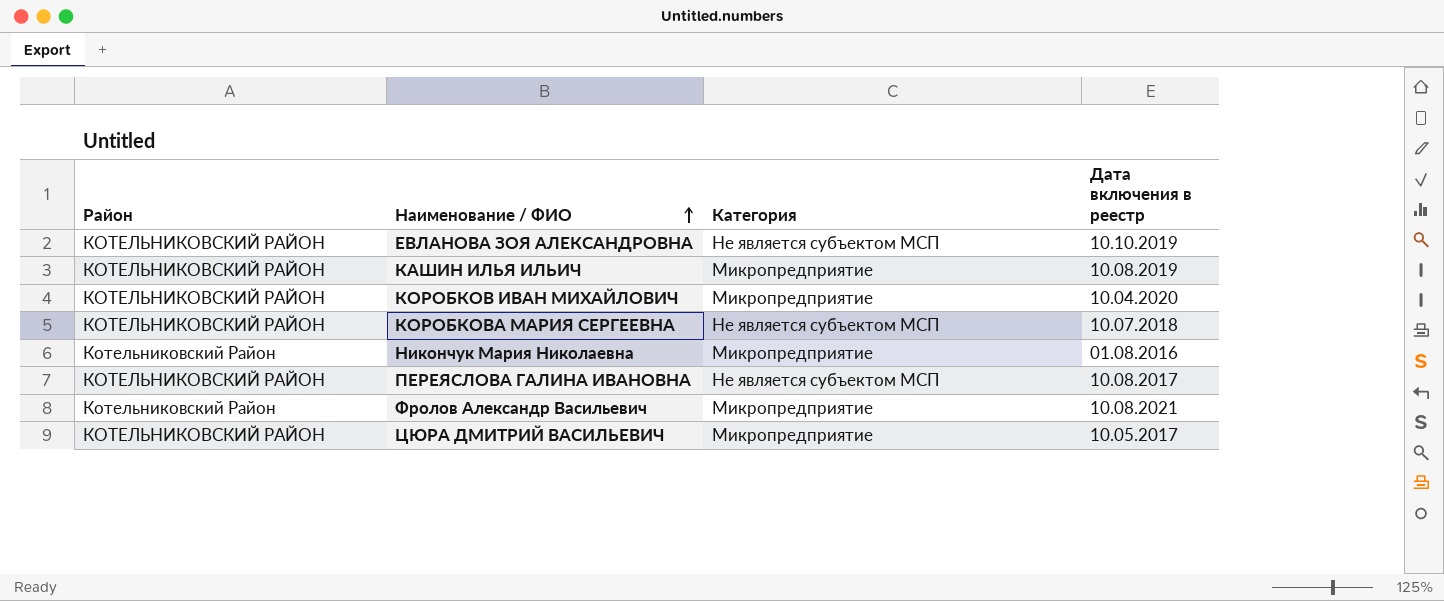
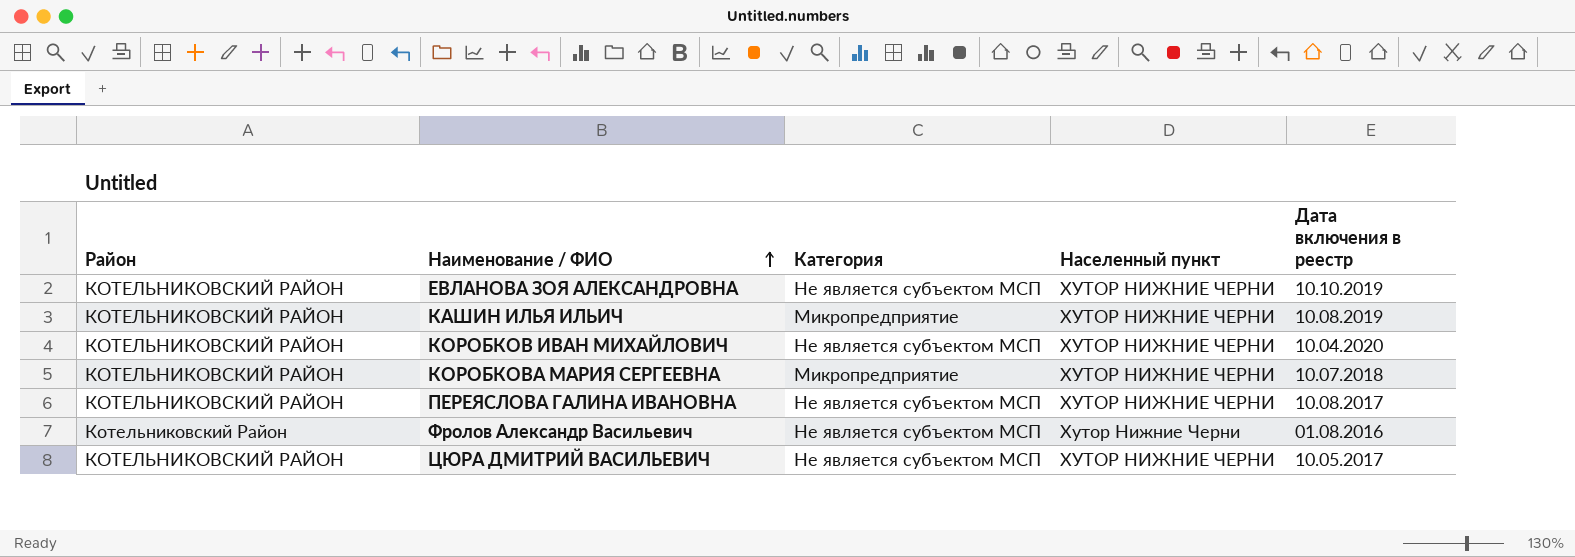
column Населенный пункт | position: none -> 4
row Никончук Мария Николаевна: Котельниковский Район | Микропредприятие | 01.08.2016 -> none
КОРОБКОВ ИВАН МИХАЙЛОВИЧ | Категория: Микропредприятие -> Не является субъектом МСП
КОРОБКОВА МАРИЯ СЕРГЕЕВНА | Категория: Не является субъектом МСП -> Микропредприятие
Фролов Александр Васильевич | Категория: Микропредприятие -> Не является субъектом МСП
Фролов Александр Васильевич | Дата включения в реестр: 10.08.2021 -> 01.08.2016
ЦЮРА ДМИТРИЙ ВАСИЛЬЕВИЧ | Категория: Микропредприятие -> Не является субъектом МСП

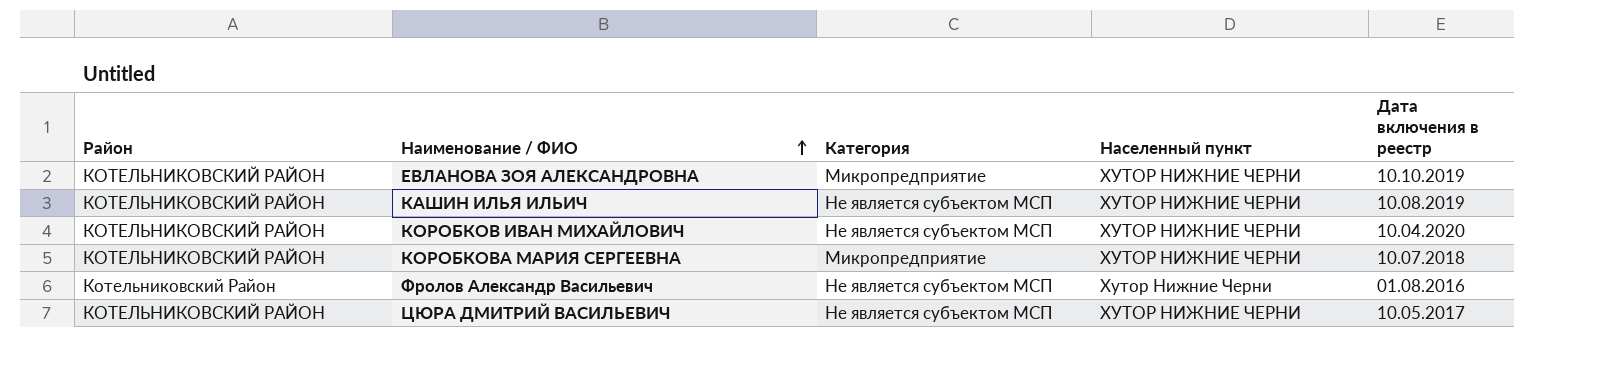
row ПЕРЕЯСЛОВА ГАЛИНА ИВАНОВНА: КОТЕЛЬНИКОВСКИЙ РАЙОН | Не является субъектом МСП | ХУТОР НИЖНИЕ ЧЕРНИ | 10.08.2017 -> none
ЕВЛАНОВА ЗОЯ АЛЕКСАНДРОВНА | Категория: Не является субъектом МСП -> Микропредприятие
КАШИН ИЛЬЯ ИЛЬИЧ | Категория: Микропредприятие -> Не является субъектом МСП

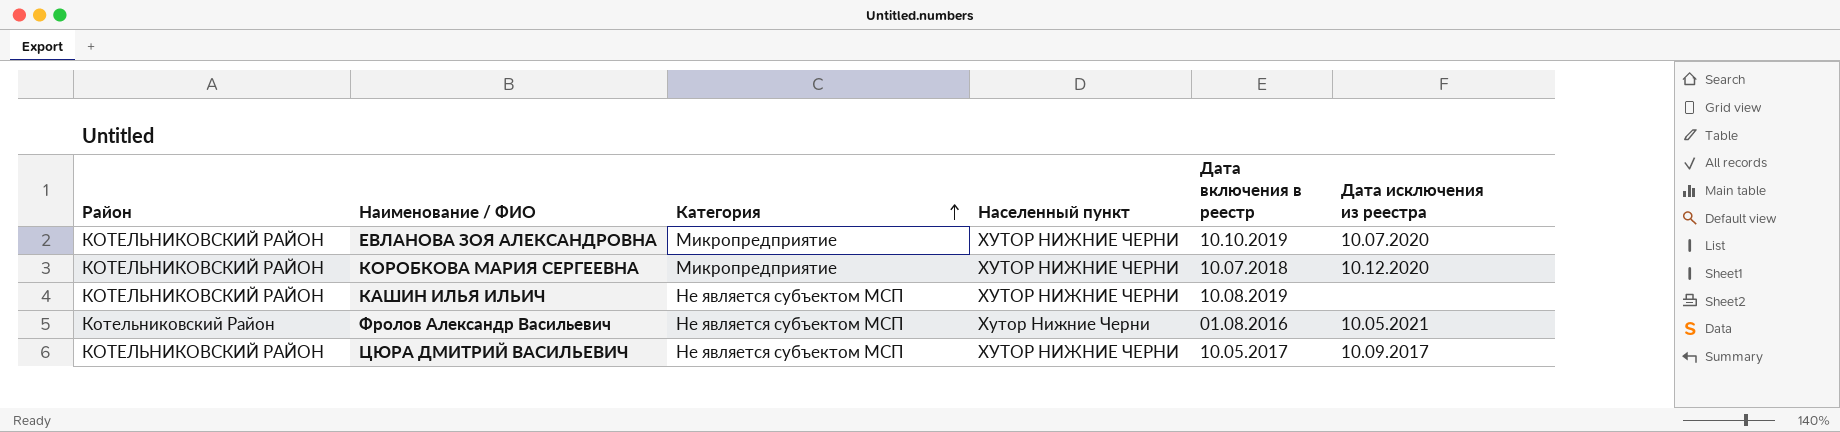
row order: Наименование / ФИО ascending -> Категория ascending
column Дата исключения из реестра | position: none -> 6
row КОРОБКОВ ИВАН МИХАЙЛОВИЧ: КОТЕЛЬНИКОВСКИЙ РАЙОН | Не является субъектом МСП | ХУТОР НИЖНИЕ ЧЕРНИ | 10.04.2020 -> none

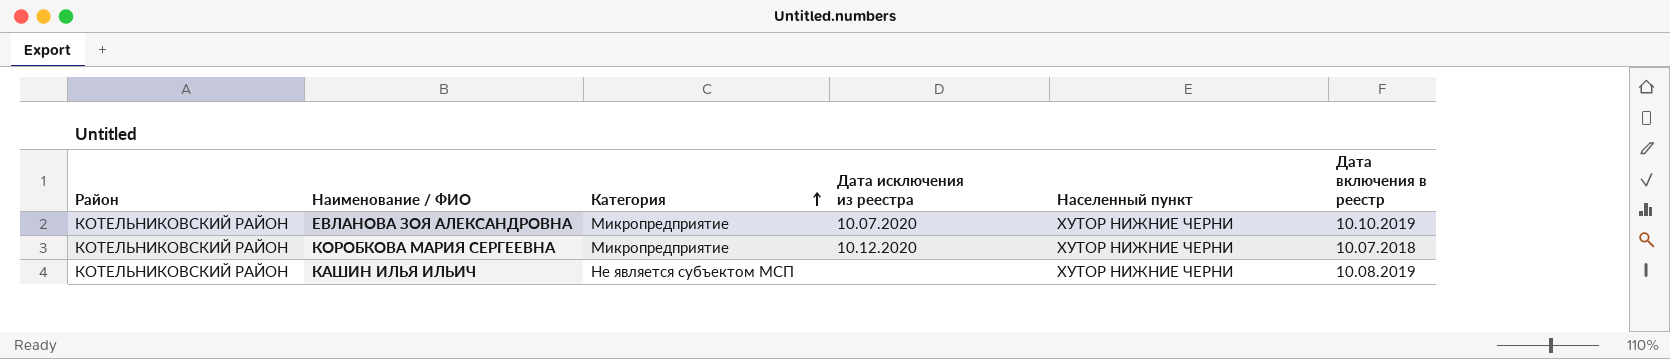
column Дата исключения из реестра | position: 6 -> 4
row Фролов Александр Васильевич: Котельниковский Район | Не является субъектом МСП | Хутор Нижние Черни | 01.08.2016 | 10.05.2021 -> none
row ЦЮРА ДМИТРИЙ ВАСИЛЬЕВИЧ: КОТЕЛЬНИКОВСКИЙ РАЙОН | Не является субъектом МСП | ХУТОР НИЖНИЕ ЧЕРНИ | 10.05.2017 | 10.09.2017 -> none

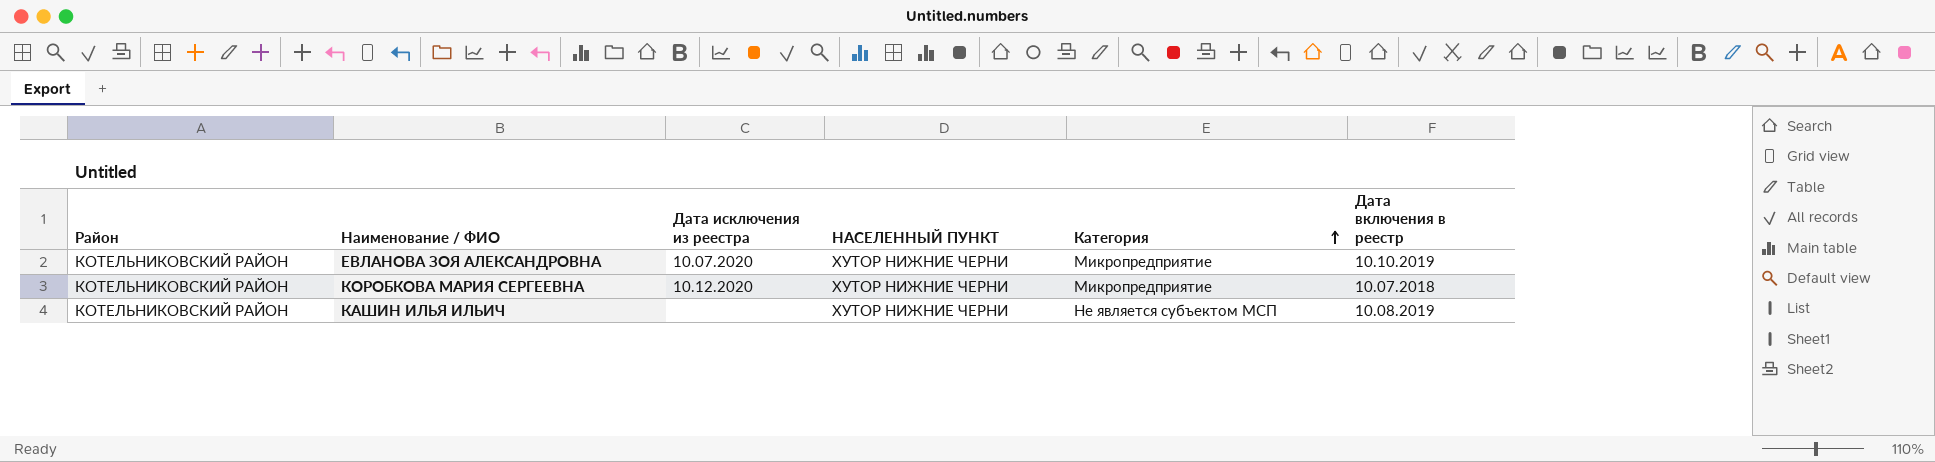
column name: Населенный пункт -> НАСЕЛЕННЫЙ ПУНКТ
column Категория | position: 3 -> 5

